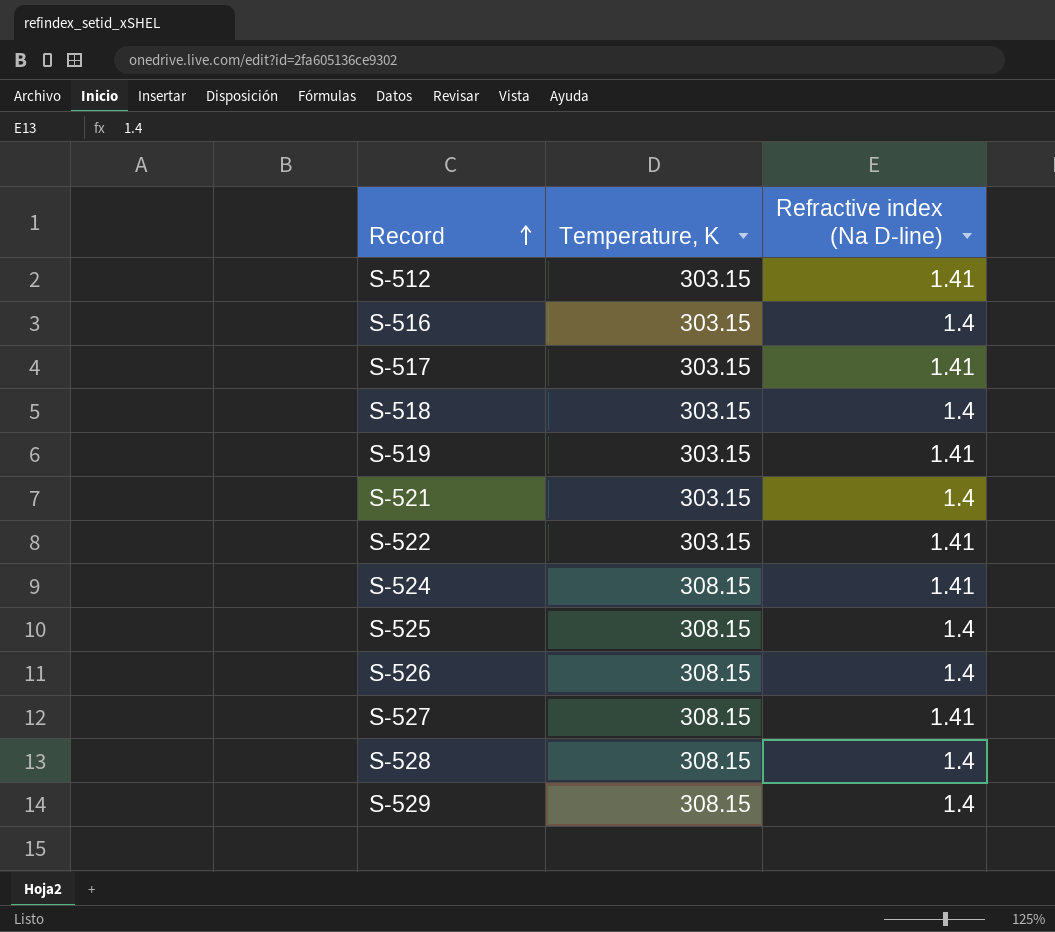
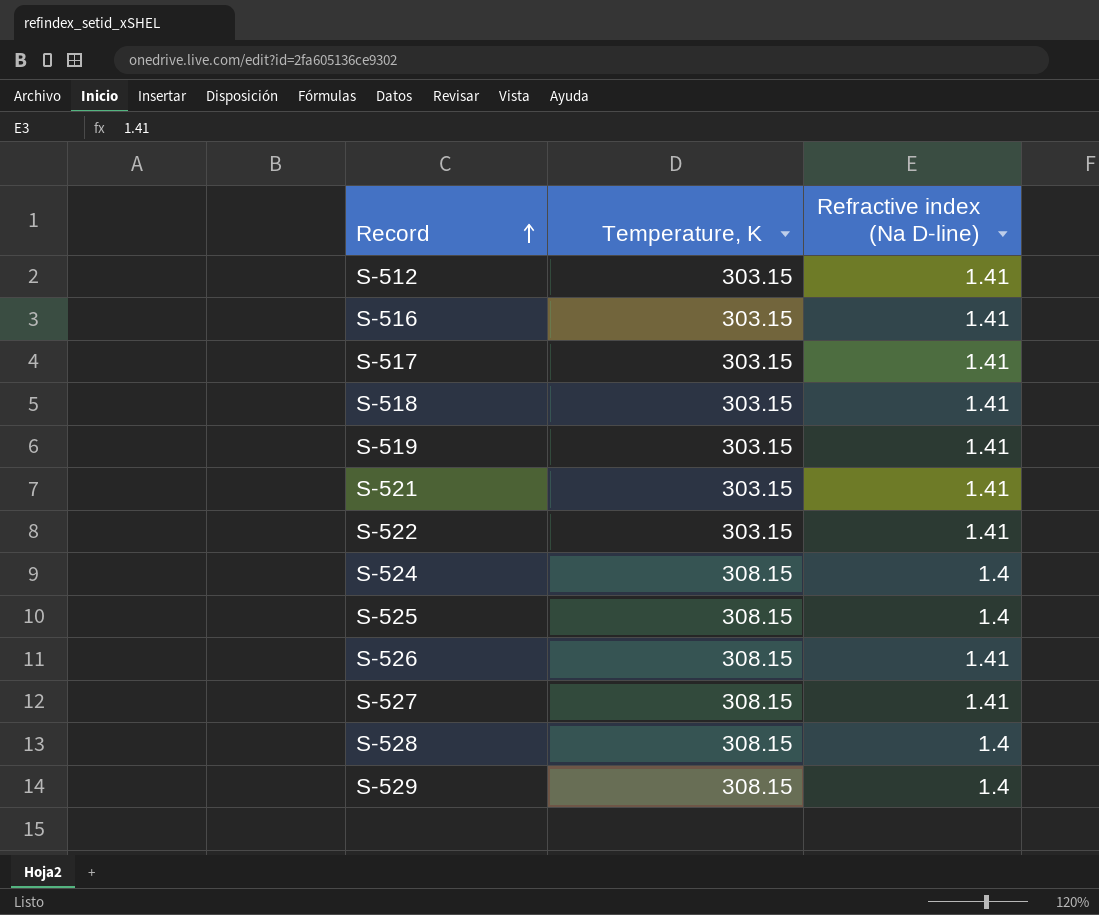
S-516 | Refractive index (Na D-line): 1.4 -> 1.41
S-518 | Refractive index (Na D-line): 1.4 -> 1.41
S-521 | Refractive index (Na D-line): 1.4 -> 1.41
S-524 | Refractive index (Na D-line): 1.41 -> 1.4
S-526 | Refractive index (Na D-line): 1.4 -> 1.41

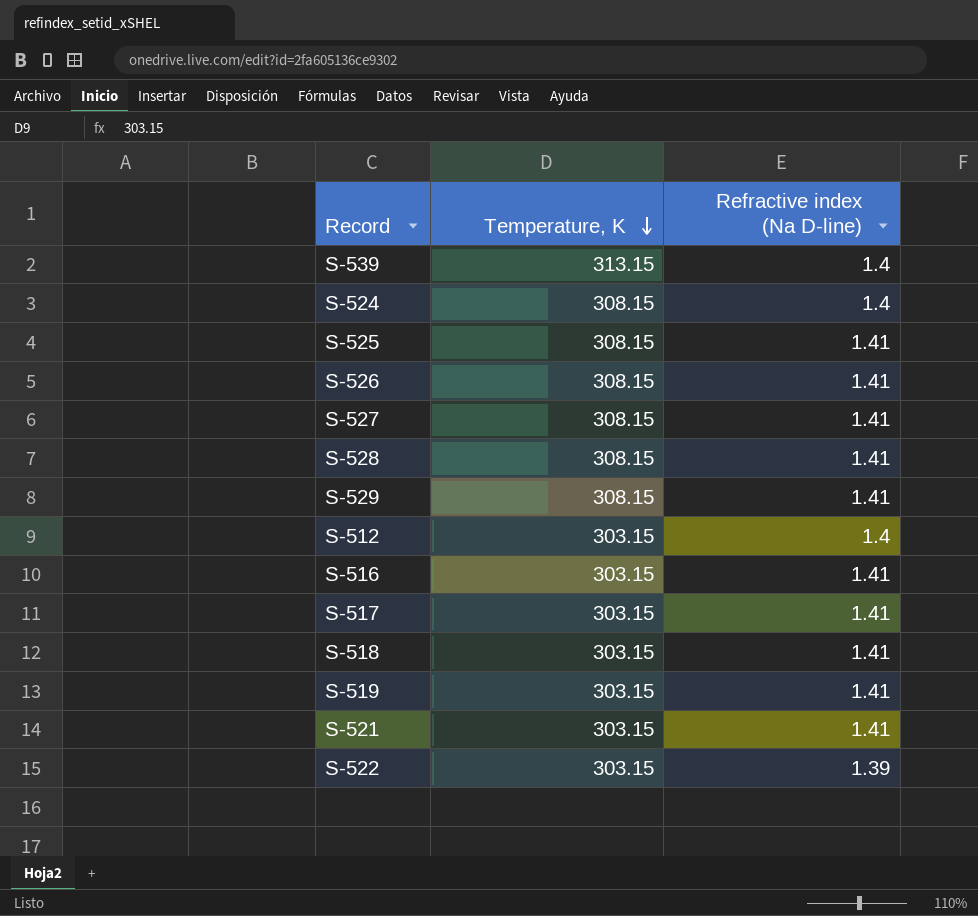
row order: Record ascending -> Temperature, K descending
row S-539: none -> 313.15 | 1.4
S-525 | Refractive index (Na D-line): 1.4 -> 1.41
S-528 | Refractive index (Na D-line): 1.4 -> 1.41
S-529 | Refractive index (Na D-line): 1.4 -> 1.41
S-512 | Refractive index (Na D-line): 1.41 -> 1.4
S-522 | Refractive index (Na D-line): 1.41 -> 1.39

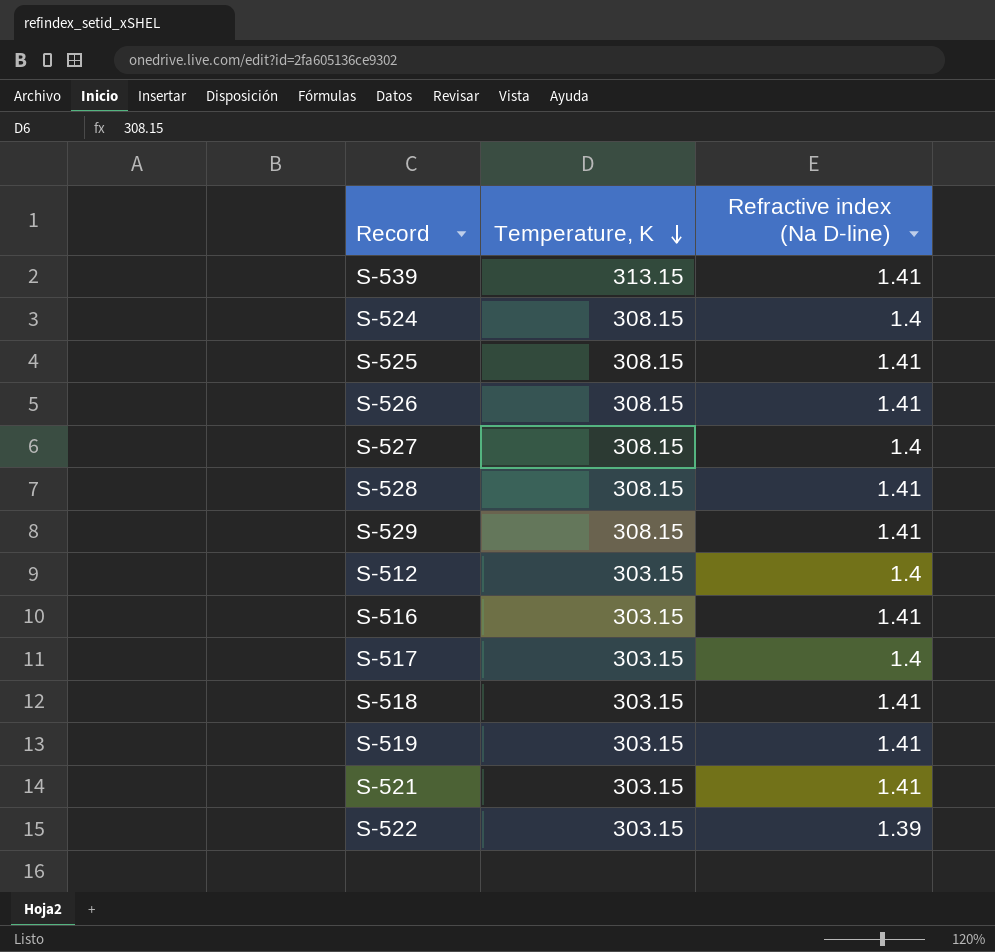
S-539 | Refractive index (Na D-line): 1.4 -> 1.41
S-527 | Refractive index (Na D-line): 1.41 -> 1.4
S-517 | Refractive index (Na D-line): 1.41 -> 1.4

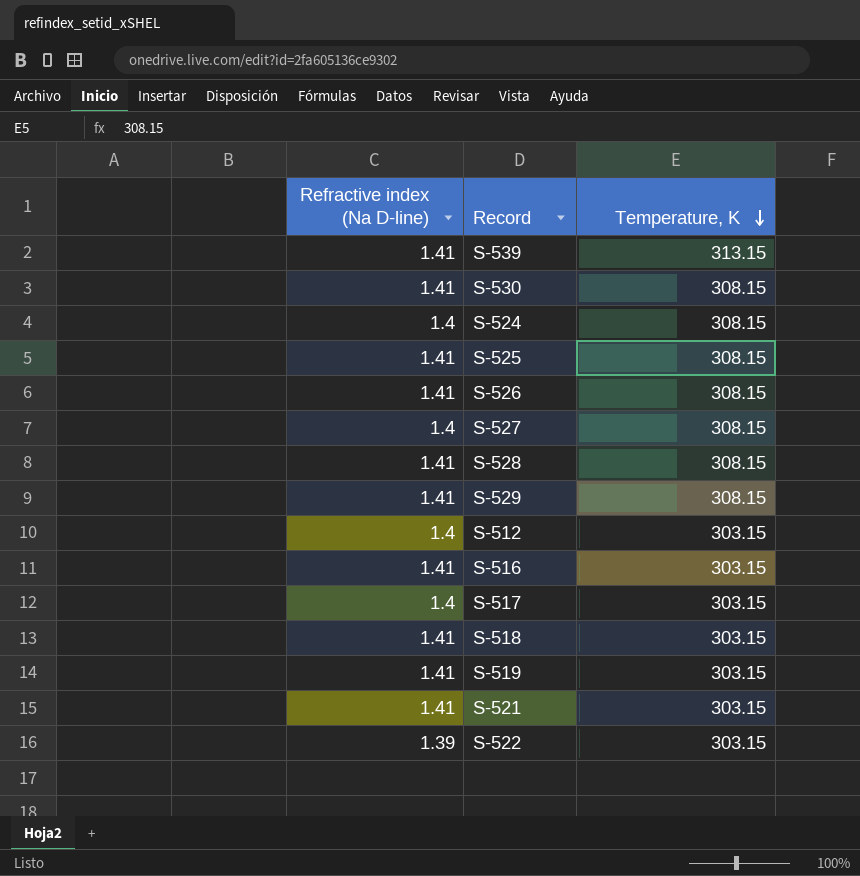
column Refractive index (Na D-line) | position: 3 -> 1
row S-530: none -> 1.41 | 308.15

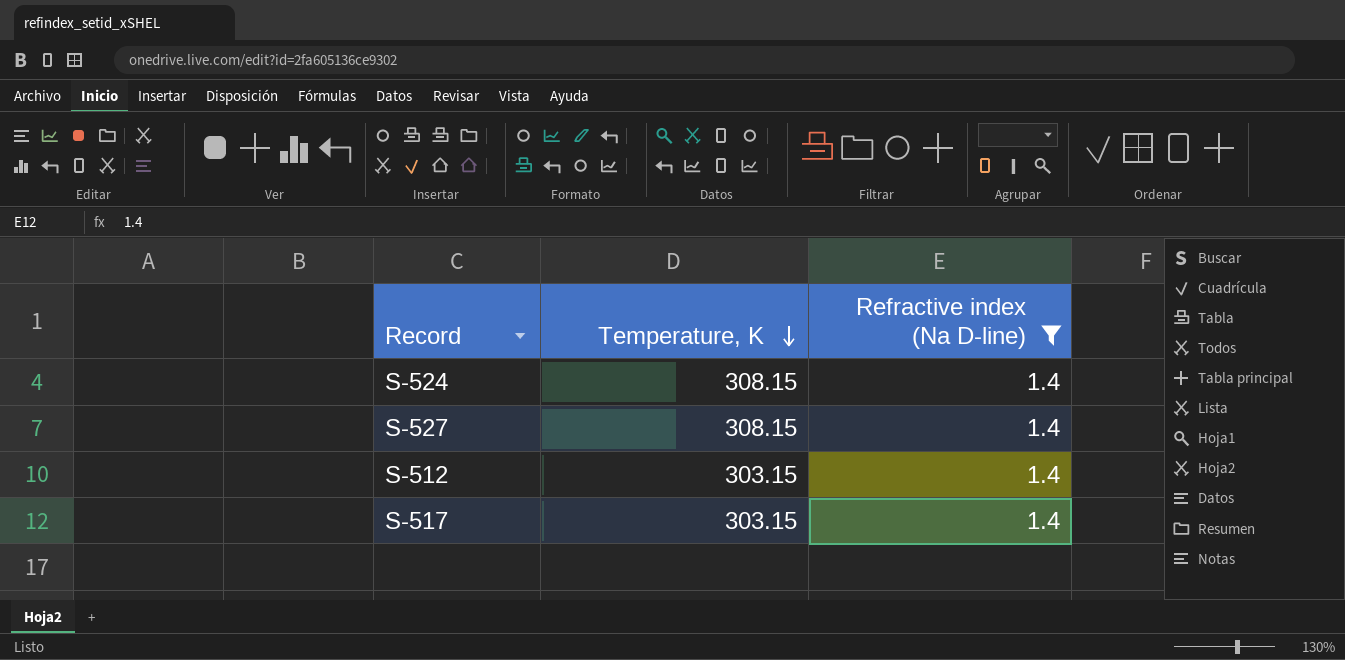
filter: none -> Refractive index (Na D-line) = 1.4
column Refractive index (Na D-line) | position: 1 -> 3

